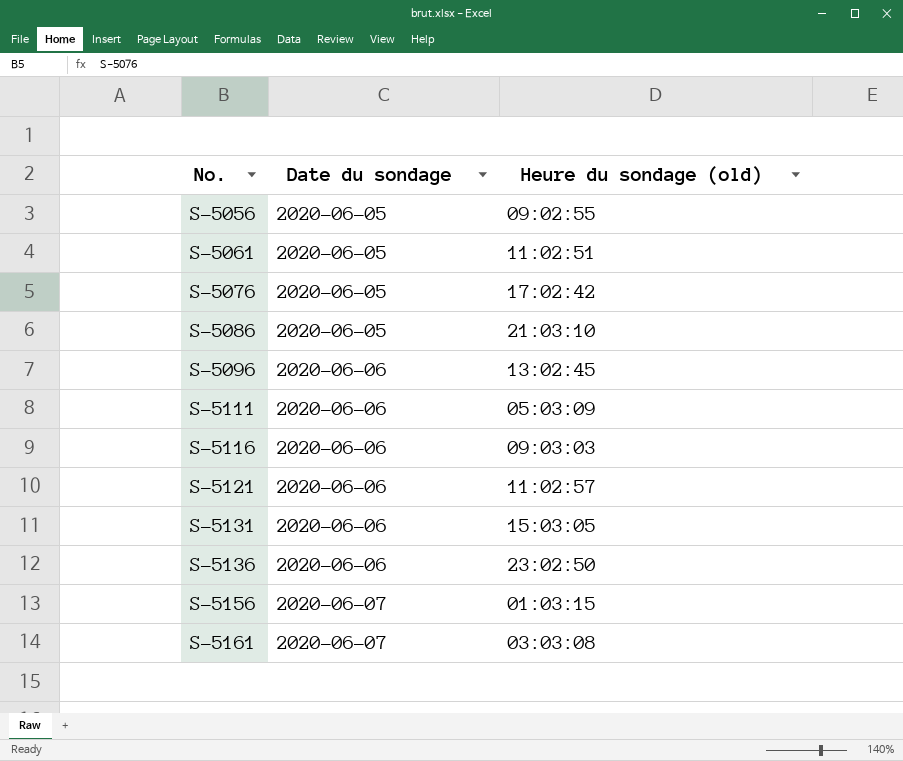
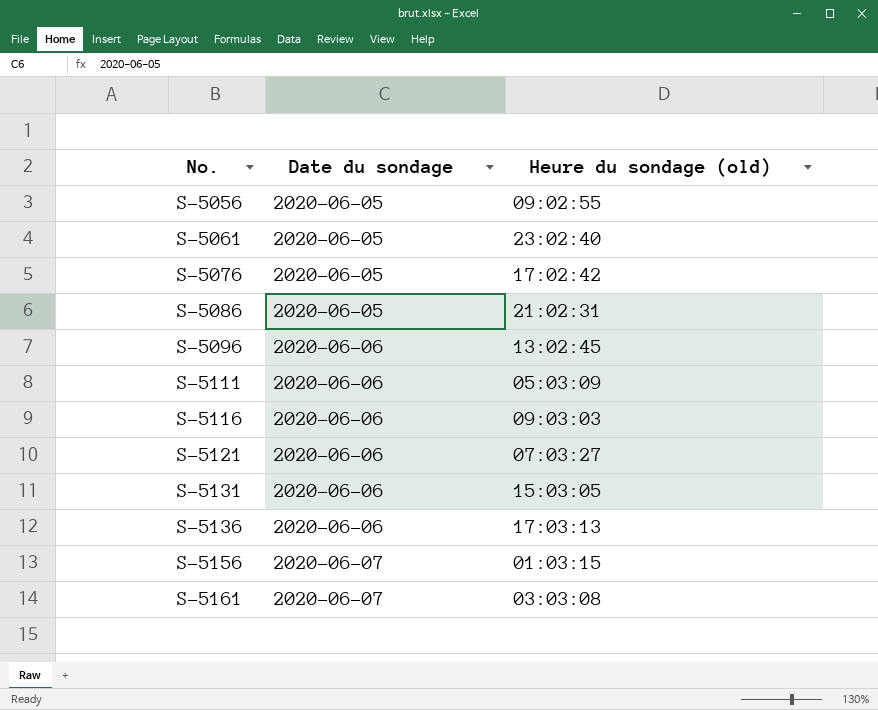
S-5061 | Heure du sondage (old): 11:02:51 -> 23:02:40
S-5086 | Heure du sondage (old): 21:03:10 -> 21:02:31
S-5121 | Heure du sondage (old): 11:02:57 -> 07:03:27
S-5136 | Heure du sondage (old): 23:02:50 -> 17:03:13

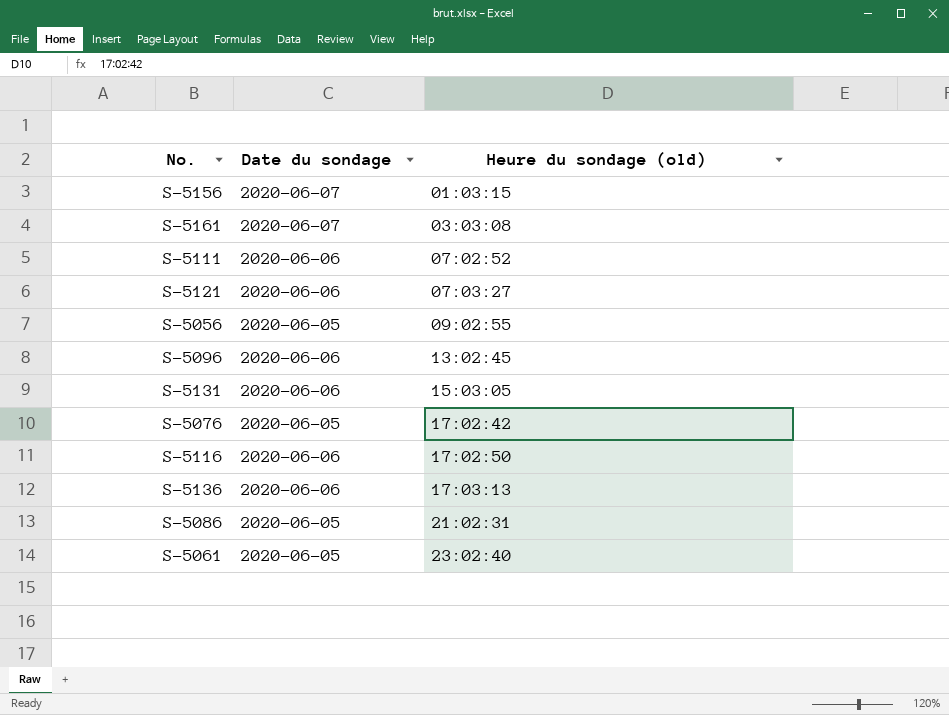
row order: No. ascending -> Heure du sondage (old) ascending
S-5111 | Heure du sondage (old): 05:03:09 -> 07:02:52
S-5116 | Heure du sondage (old): 09:03:03 -> 17:02:50

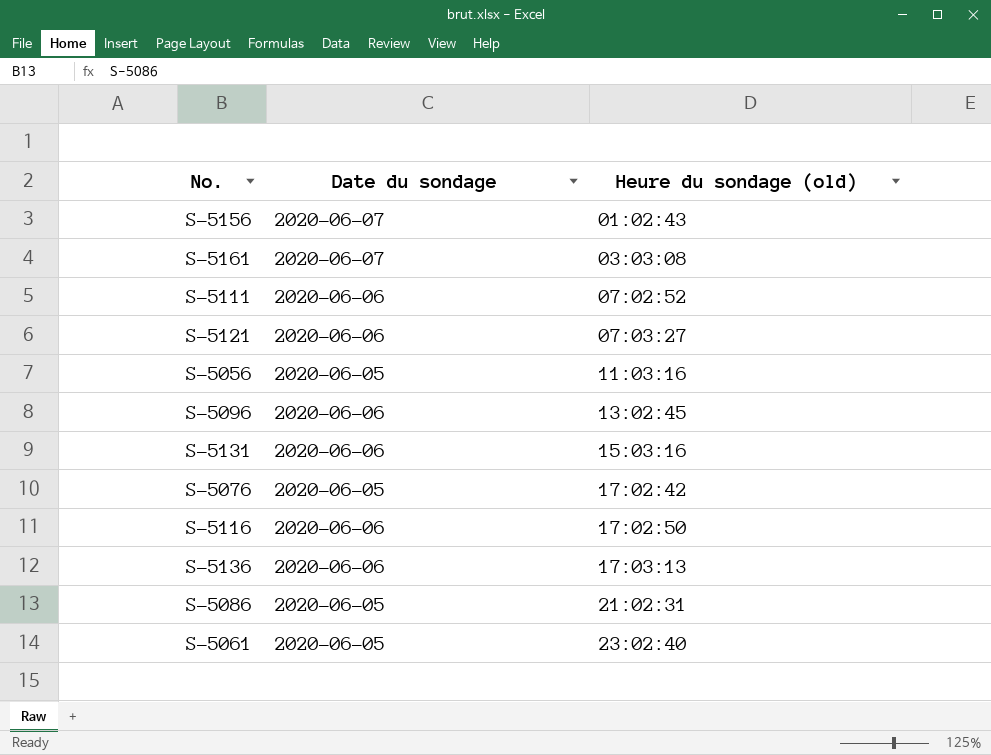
S-5156 | Heure du sondage (old): 01:03:15 -> 01:02:43
S-5056 | Heure du sondage (old): 09:02:55 -> 11:03:16
S-5131 | Heure du sondage (old): 15:03:05 -> 15:03:16

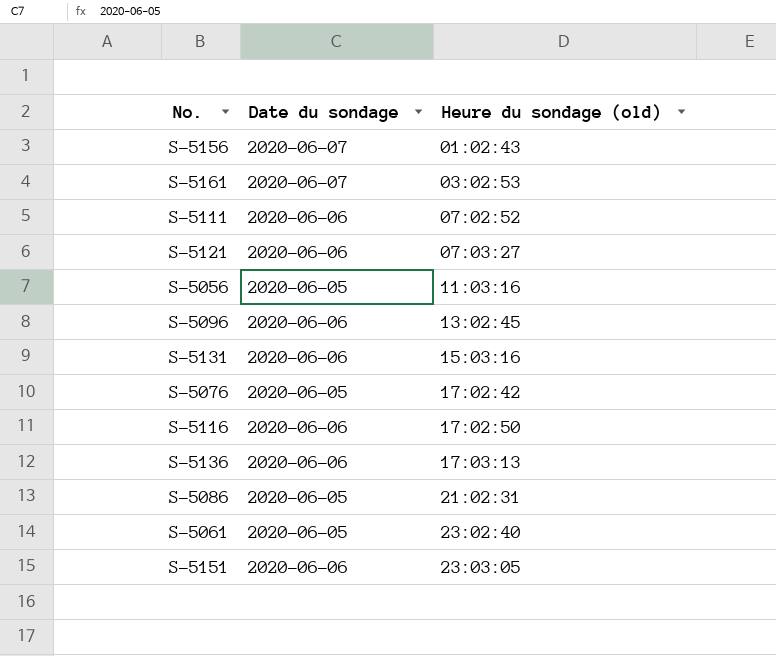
S-5161 | Heure du sondage (old): 03:03:08 -> 03:02:53
row S-5151: none -> 2020-06-06 | 23:03:05

